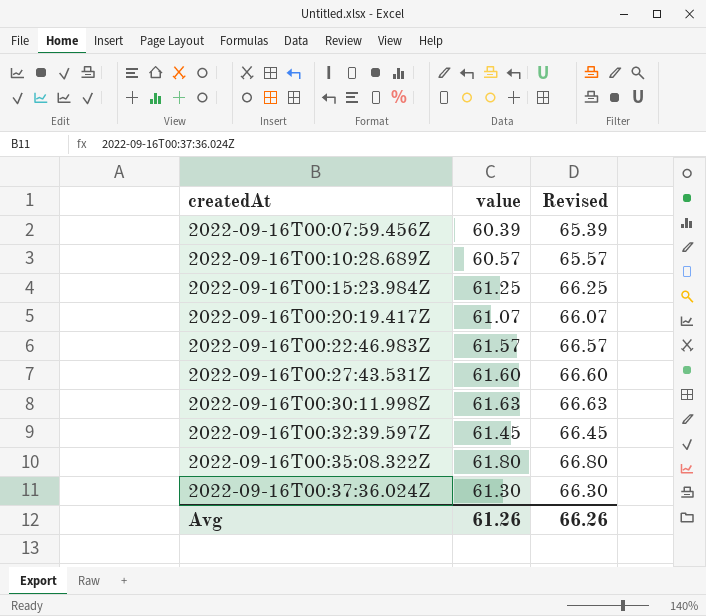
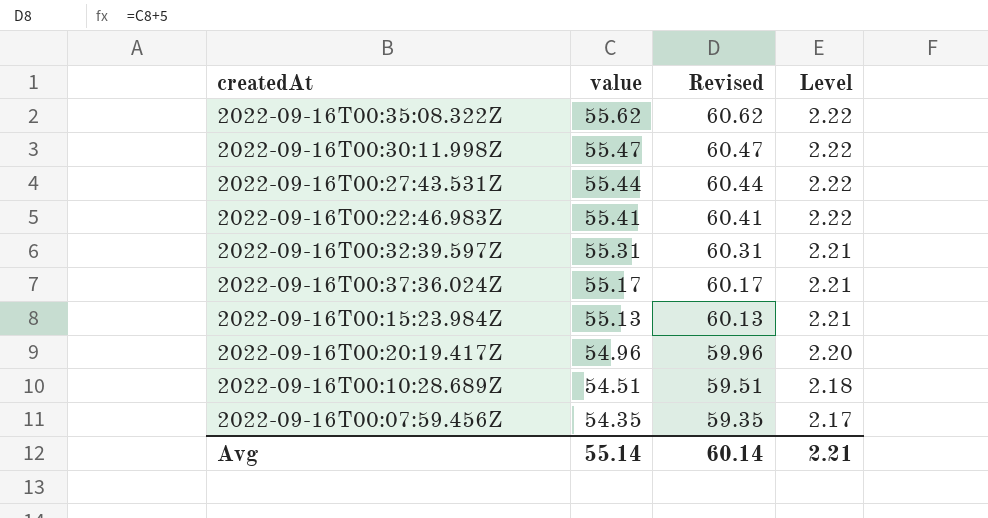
row order: createdAt ascending -> value descending
column Level | formula: none -> [value] * 0.04
2022-09-16T00:35:08.322Z | value: 61.80 -> 55.62
2022-09-16T00:35:08.322Z | Revised: 66.80 -> 60.62
2022-09-16T00:30:11.998Z | value: 61.63 -> 55.47
2022-09-16T00:30:11.998Z | Revised: 66.63 -> 60.47
2022-09-16T00:27:43.531Z | value: 61.60 -> 55.44
2022-09-16T00:27:43.531Z | Revised: 66.60 -> 60.44
2022-09-16T00:22:46.983Z | value: 61.57 -> 55.41
2022-09-16T00:22:46.983Z | Revised: 66.57 -> 60.41
2022-09-16T00:32:39.597Z | value: 61.45 -> 55.31
2022-09-16T00:32:39.597Z | Revised: 66.45 -> 60.31
2022-09-16T00:37:36.024Z | value: 61.30 -> 55.17
2022-09-16T00:37:36.024Z | Revised: 66.30 -> 60.17
2022-09-16T00:15:23.984Z | value: 61.25 -> 55.13
2022-09-16T00:15:23.984Z | Revised: 66.25 -> 60.13
2022-09-16T00:20:19.417Z | value: 61.07 -> 54.96
2022-09-16T00:20:19.417Z | Revised: 66.07 -> 59.96
2022-09-16T00:10:28.689Z | value: 60.57 -> 54.51
2022-09-16T00:10:28.689Z | Revised: 65.57 -> 59.51
2022-09-16T00:07:59.456Z | value: 60.39 -> 54.35
2022-09-16T00:07:59.456Z | Revised: 65.39 -> 59.35
Avg | value: 61.26 -> 55.14
Avg | Revised: 66.26 -> 60.14

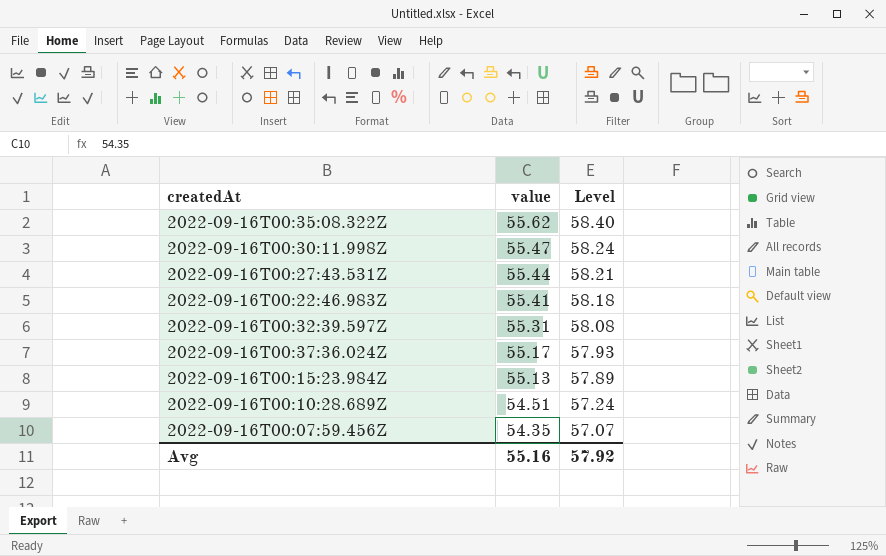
column Revised | formula: [value] + 5 -> none
column Level | formula: [value] * 0.04 -> [value] * 1.05
row 2022-09-16T00:20:19.417Z: 54.96 | 59.96 | 2.20 -> none
Avg | value: 55.14 -> 55.16
Avg | Level: 2.21 -> 57.92

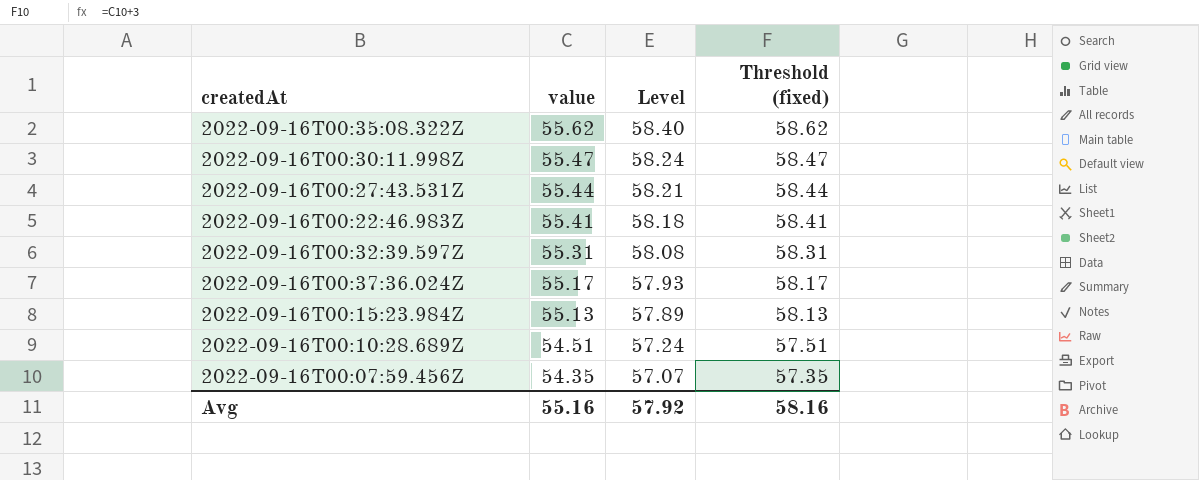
column Threshold (fixed) | formula: none -> [value] + 3

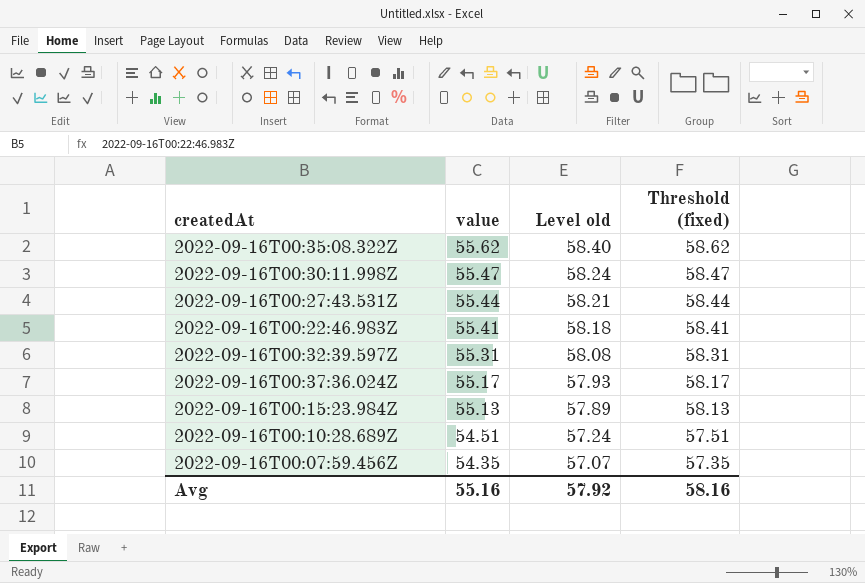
column name: Level -> Level old

